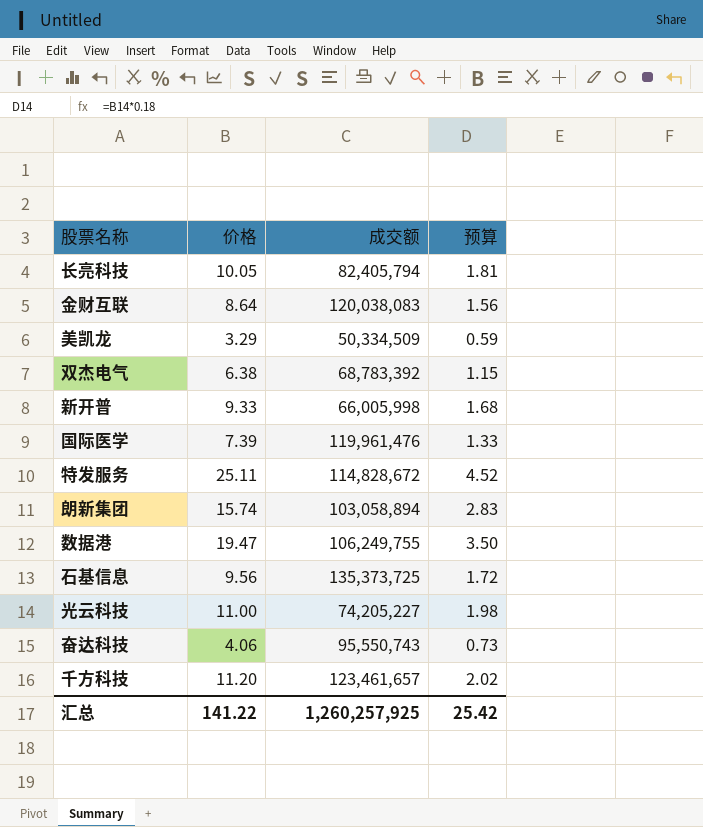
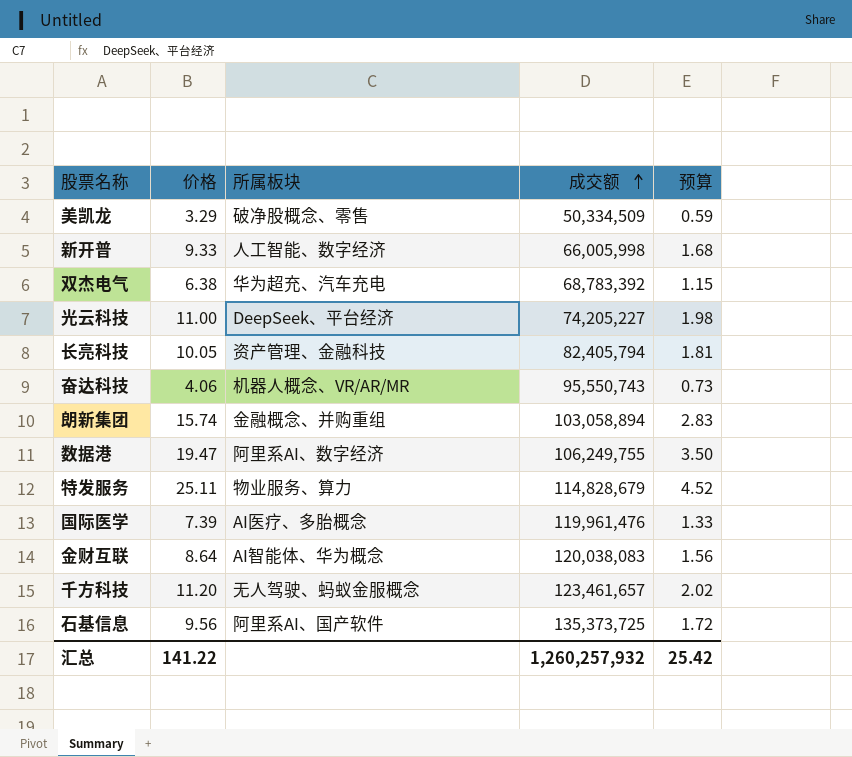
row order: none -> 成交额 ascending
column 所属板块 | position: none -> 3
特发服务 | 成交额: 114,828,672 -> 114,828,679
汇总 | 成交额: 1,260,257,925 -> 1,260,257,932

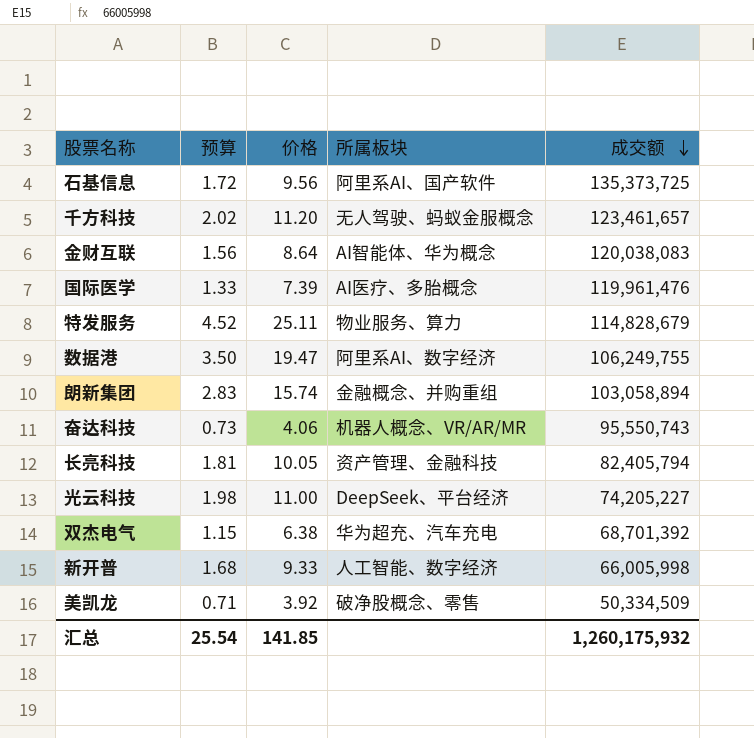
row order: 成交额 ascending -> 成交额 descending
column 预算 | position: 5 -> 2
双杰电气 | 成交额: 68,783,392 -> 68,701,392
美凯龙 | 预算: 0.59 -> 0.71
美凯龙 | 价格: 3.29 -> 3.92
汇总 | 预算: 25.42 -> 25.54
汇总 | 价格: 141.22 -> 141.85
汇总 | 成交额: 1,260,257,932 -> 1,260,175,932

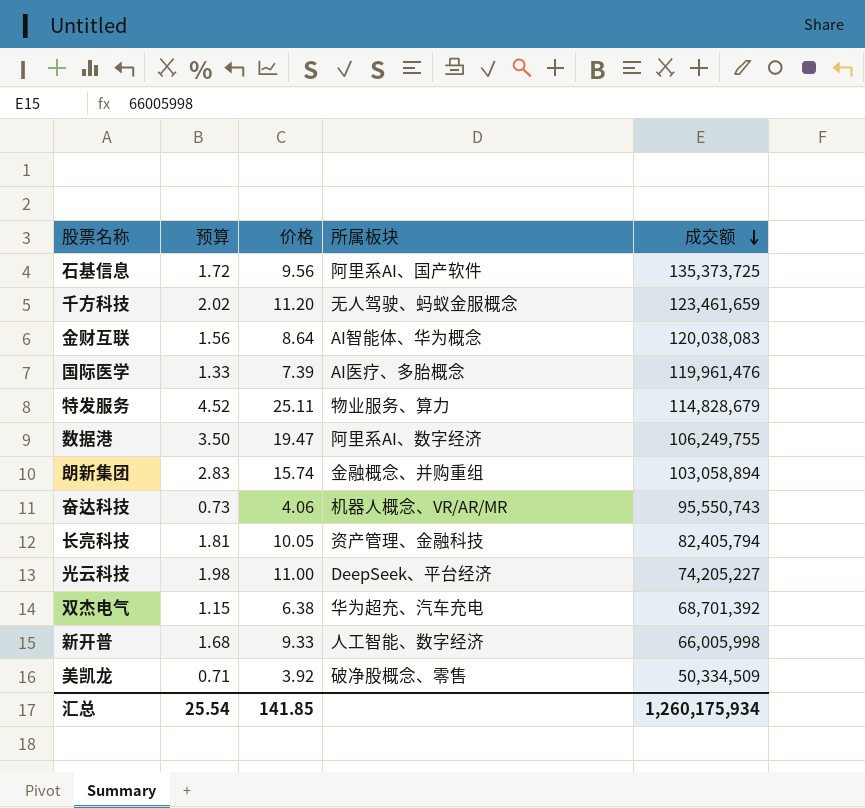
千方科技 | 成交额: 123,461,657 -> 123,461,659
汇总 | 成交额: 1,260,175,932 -> 1,260,175,934

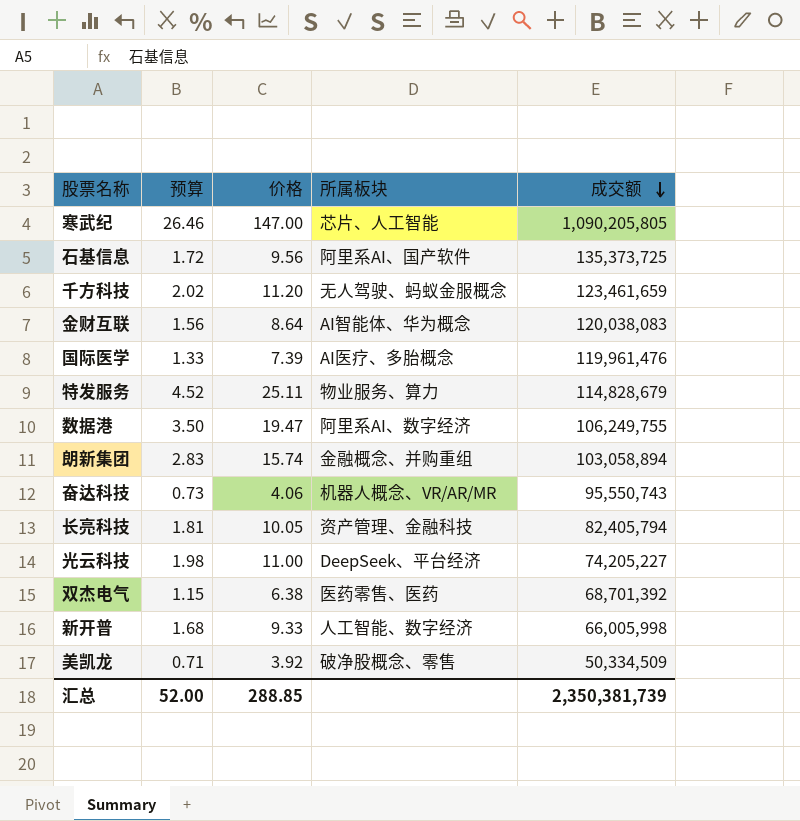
row 寒武纪: none -> 26.46 | 147.00 | 芯片、人工智能 | 1,090,205,805
双杰电气 | 所属板块: 华为超充、汽车充电 -> 医药零售、医药
汇总 | 预算: 25.54 -> 52.00
汇总 | 价格: 141.85 -> 288.85
汇总 | 成交额: 1,260,175,934 -> 2,350,381,739

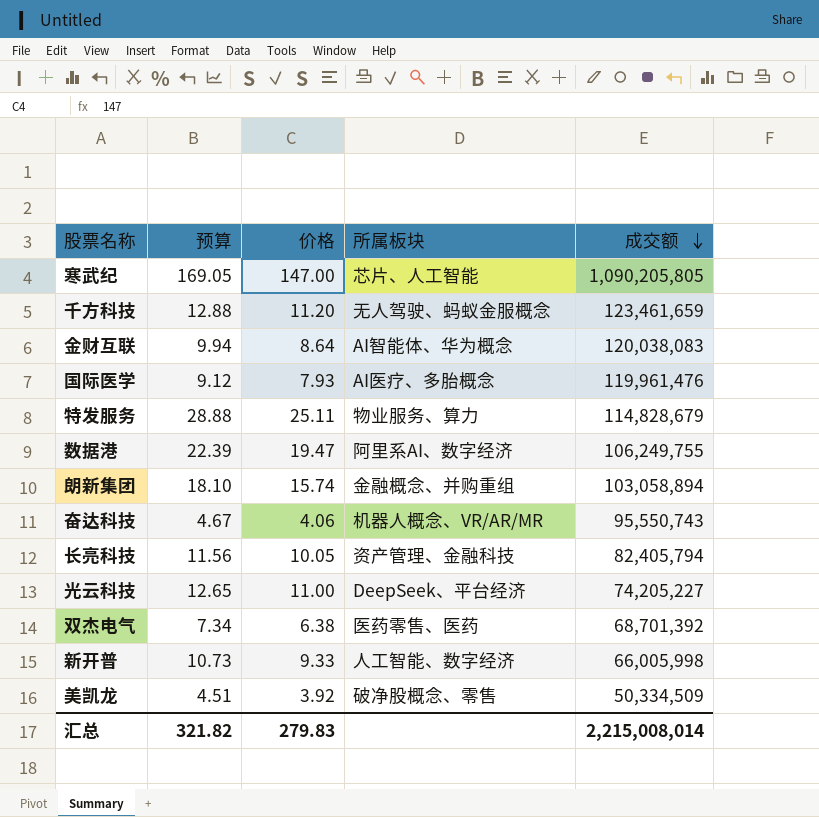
column 预算 | formula: [价格] * 0.18 -> [价格] * 1.15
row 石基信息: 1.72 | 9.56 | 阿里系AI、国产软件 | 135,373,725 -> none
国际医学 | 价格: 7.39 -> 7.93
汇总 | 预算: 52.00 -> 321.82
汇总 | 价格: 288.85 -> 279.83
汇总 | 成交额: 2,350,381,739 -> 2,215,008,014

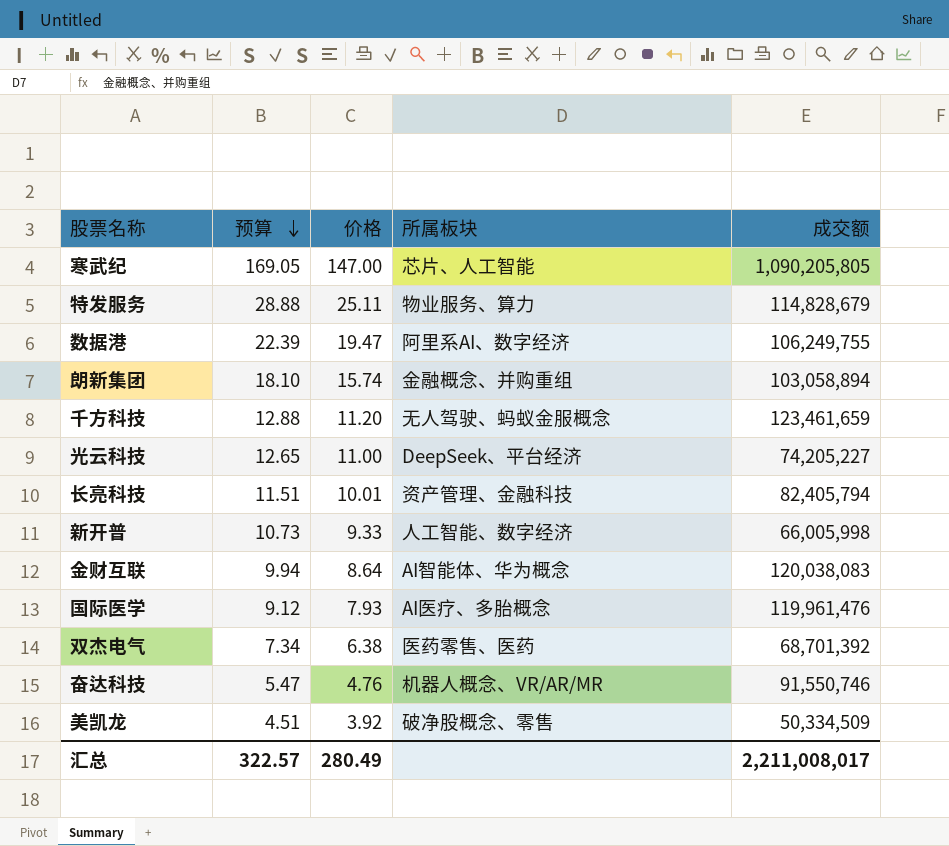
row order: 成交额 descending -> 预算 descending
长亮科技 | 预算: 11.56 -> 11.51
长亮科技 | 价格: 10.05 -> 10.01
奋达科技 | 预算: 4.67 -> 5.47
奋达科技 | 价格: 4.06 -> 4.76
奋达科技 | 成交额: 95,550,743 -> 91,550,746
汇总 | 预算: 321.82 -> 322.57
汇总 | 价格: 279.83 -> 280.49
汇总 | 成交额: 2,215,008,014 -> 2,211,008,017

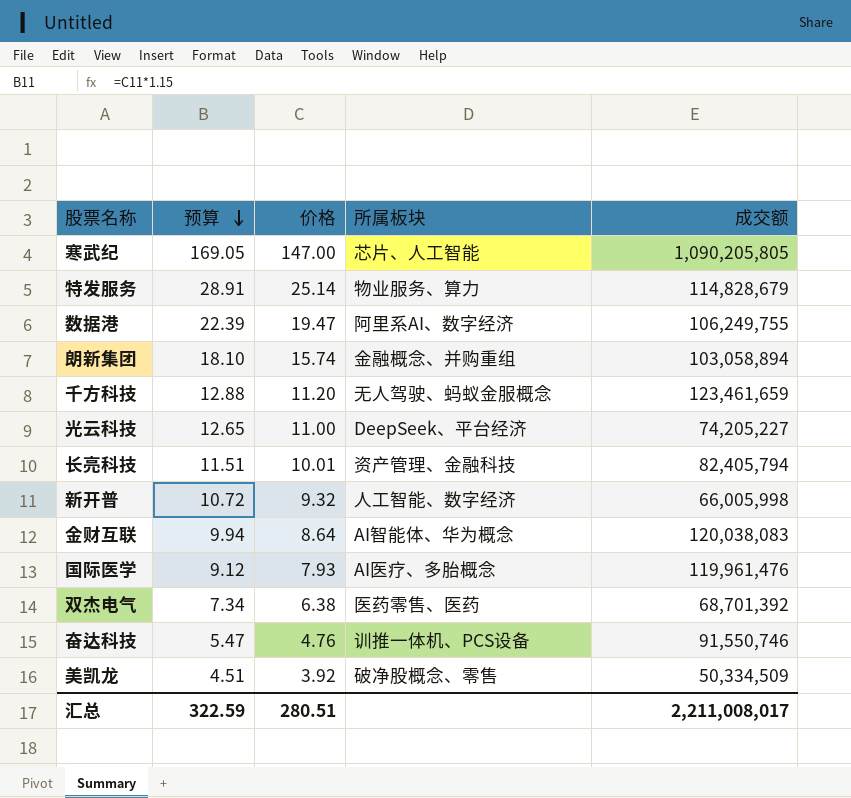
特发服务 | 预算: 28.88 -> 28.91
特发服务 | 价格: 25.11 -> 25.14
新开普 | 预算: 10.73 -> 10.72
新开普 | 价格: 9.33 -> 9.32
奋达科技 | 所属板块: 机器人概念、VR/AR/MR -> 训推一体机、PCS设备
汇总 | 预算: 322.57 -> 322.59
汇总 | 价格: 280.49 -> 280.51

